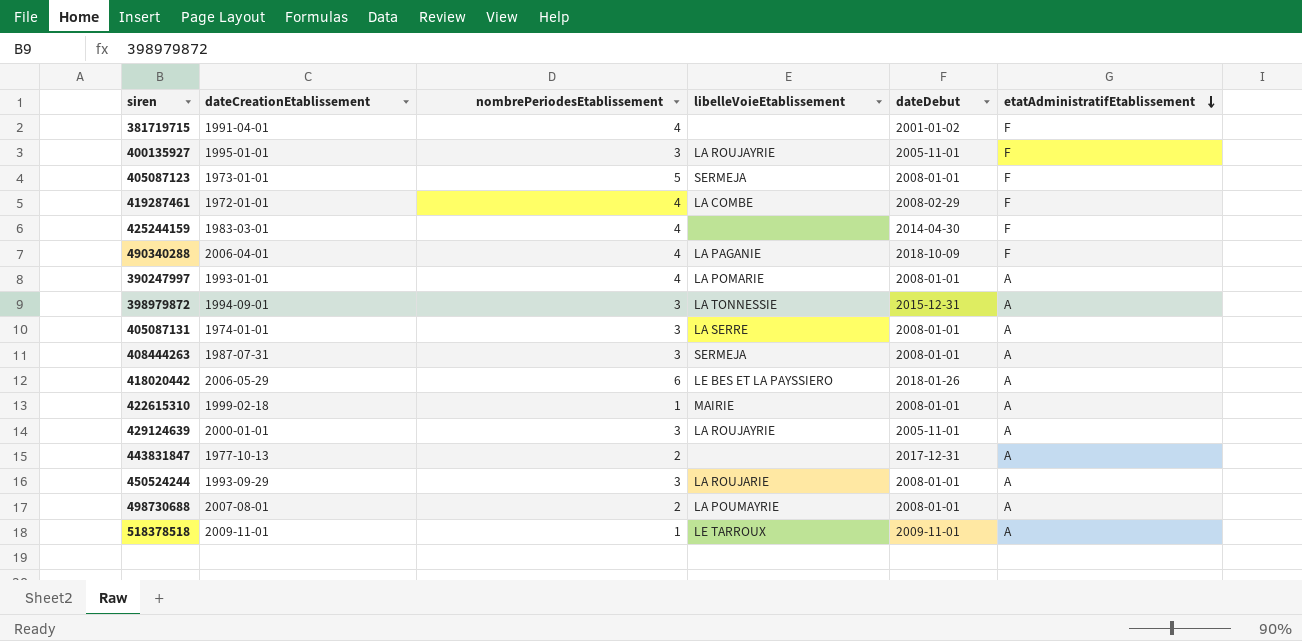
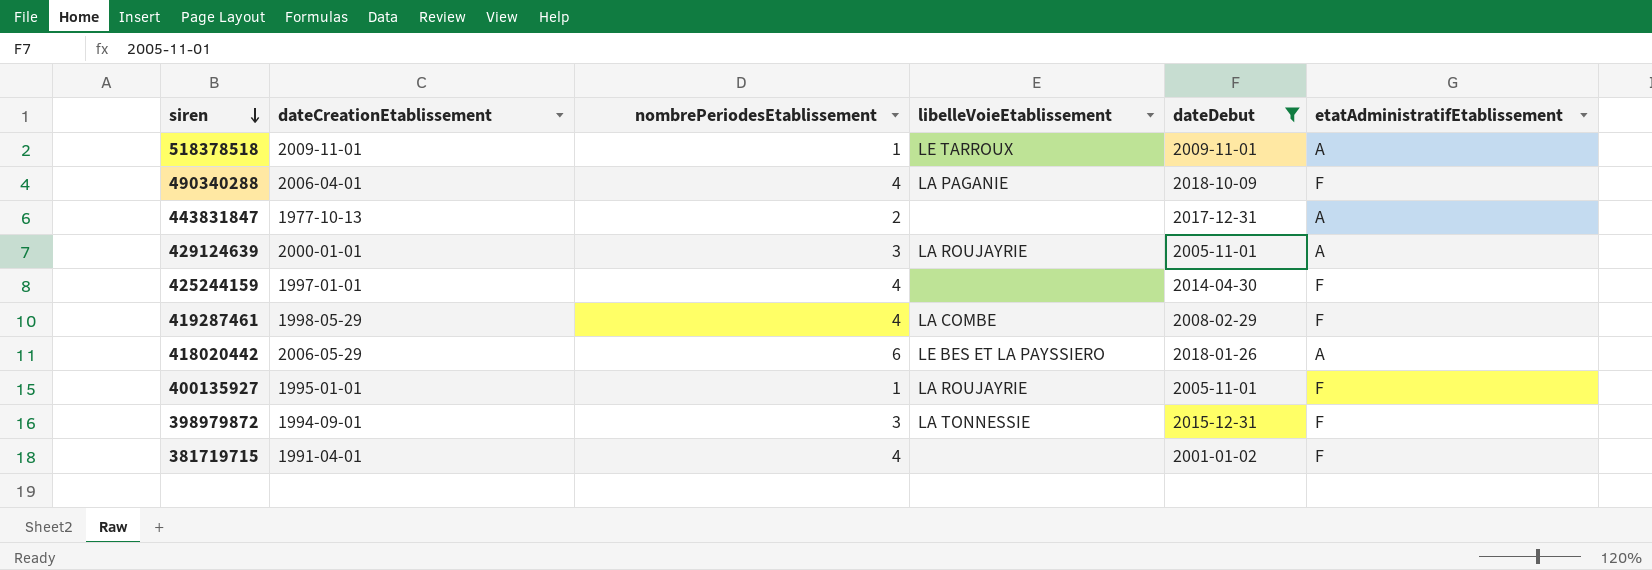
filter: none -> dateDebut != 2008-01-01
row order: etatAdministratifEtablissement descending -> siren descending
425244159 | dateCreationEtablissement: 1983-03-01 -> 1997-01-01
419287461 | dateCreationEtablissement: 1972-01-01 -> 1998-05-29
400135927 | nombrePeriodesEtablissement: 3 -> 1
398979872 | etatAdministratifEtablissement: A -> F

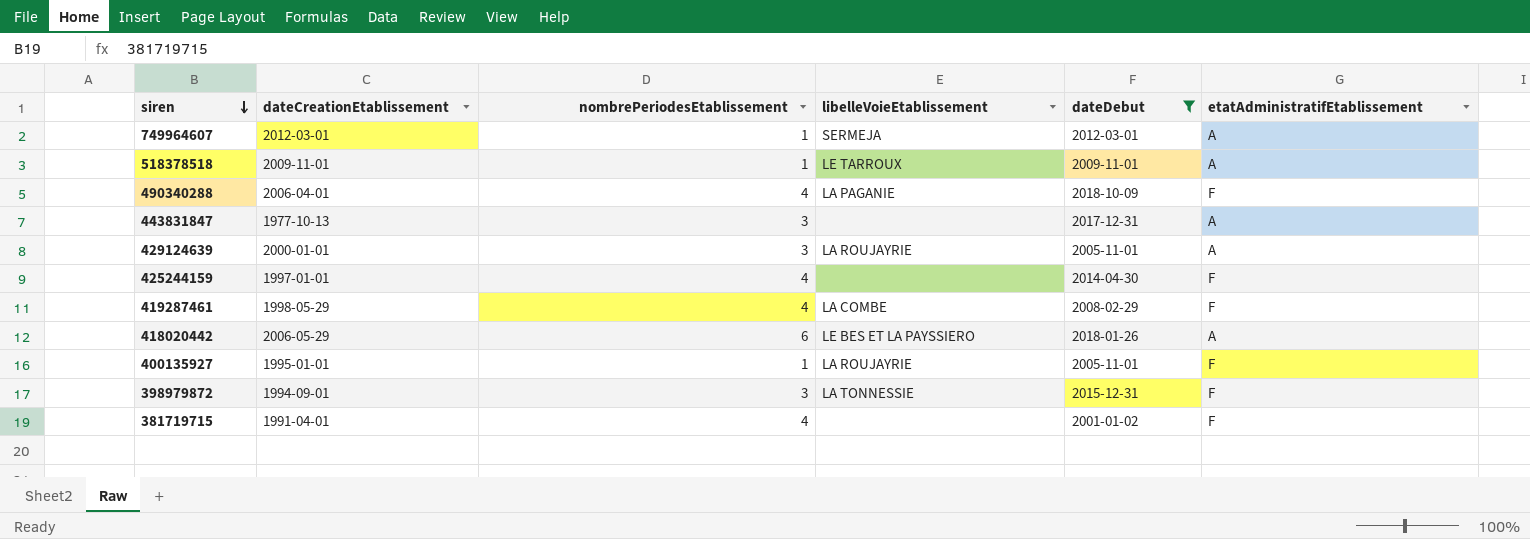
row 749964607: none -> 2012-03-01 | 1 | SERMEJA | 2012-03-01 | A
443831847 | nombrePeriodesEtablissement: 2 -> 3

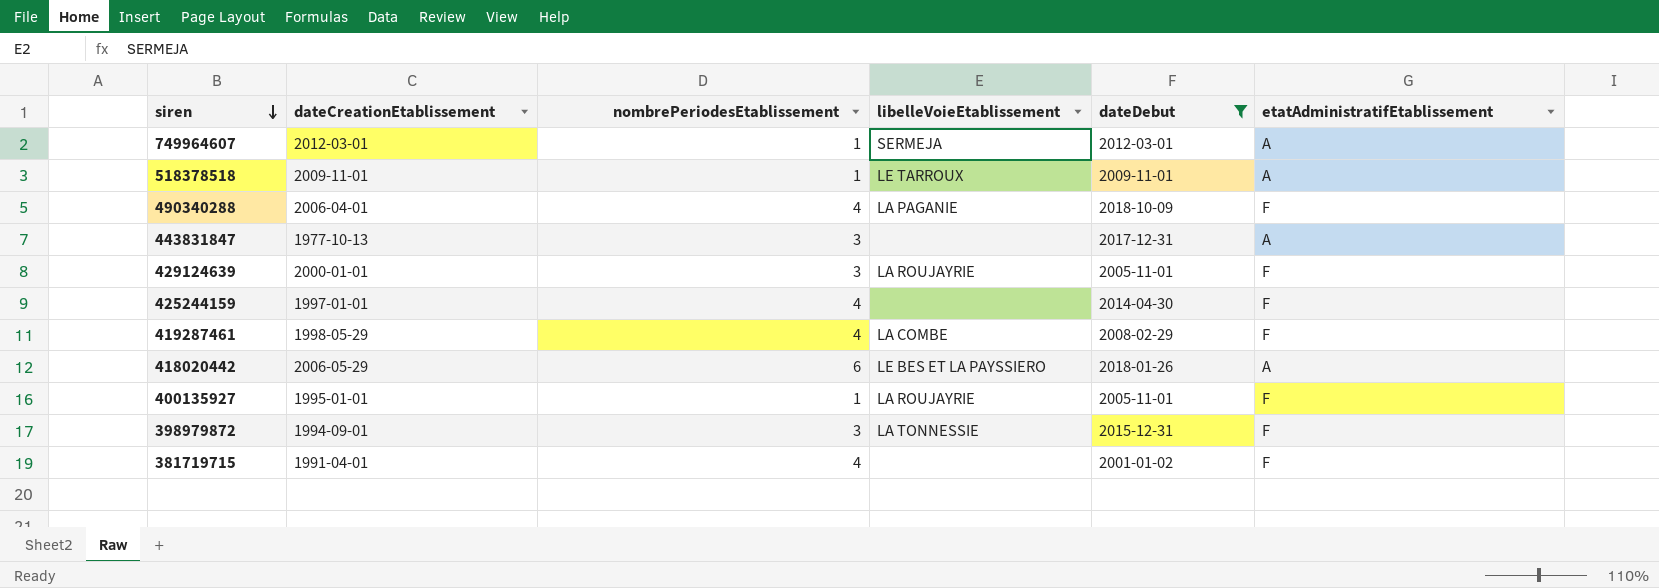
429124639 | etatAdministratifEtablissement: A -> F

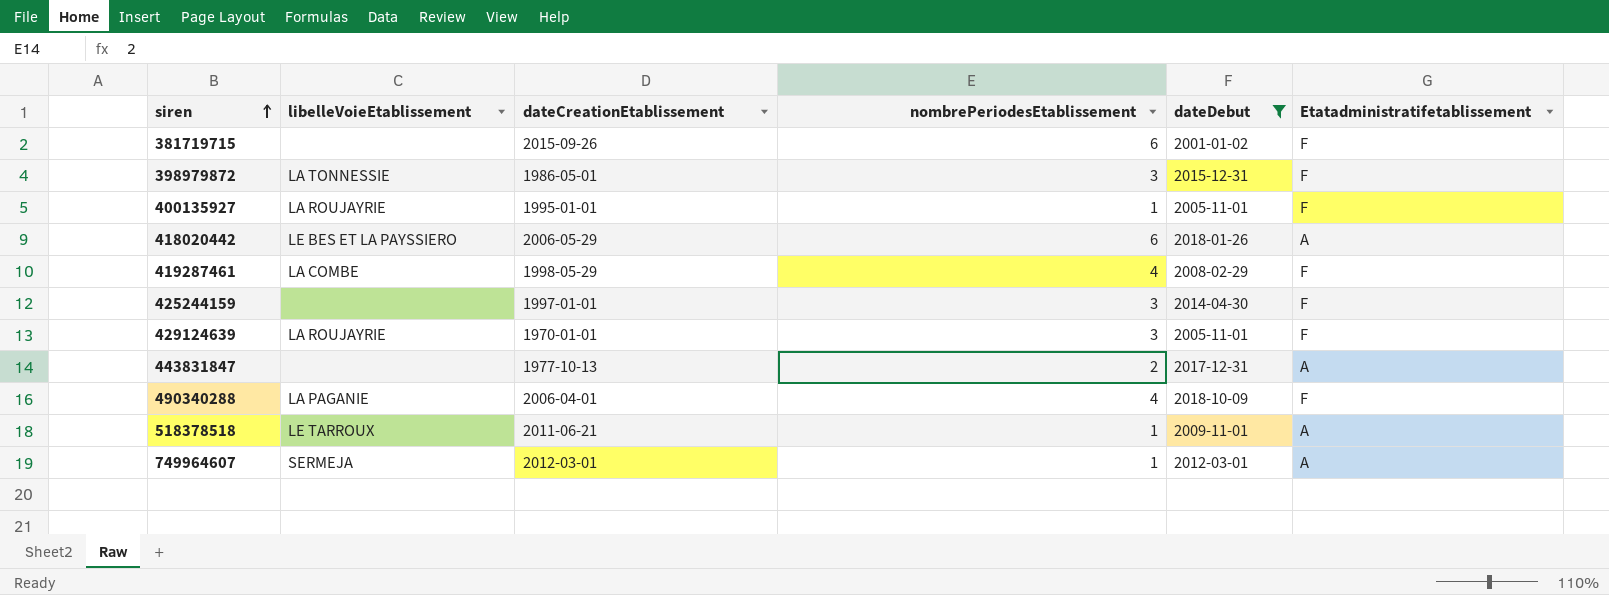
row order: siren descending -> siren ascending
column libelleVoieEtablissement | position: 4 -> 2
column name: etatAdministratifEtablissement -> Etatadministratifetablissement
381719715 | dateCreationEtablissement: 1991-04-01 -> 2015-09-26
381719715 | nombrePeriodesEtablissement: 4 -> 6
398979872 | dateCreationEtablissement: 1994-09-01 -> 1986-05-01
425244159 | nombrePeriodesEtablissement: 4 -> 3
429124639 | dateCreationEtablissement: 2000-01-01 -> 1970-01-01
443831847 | nombrePeriodesEtablissement: 3 -> 2
518378518 | dateCreationEtablissement: 2009-11-01 -> 2011-06-21

